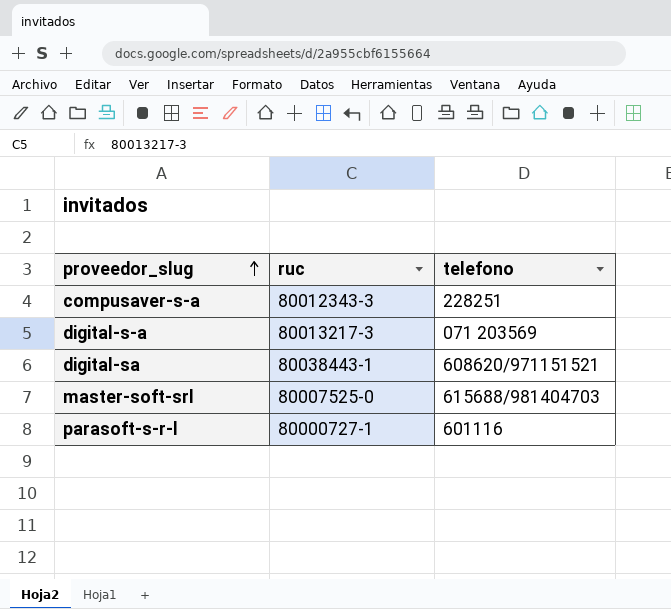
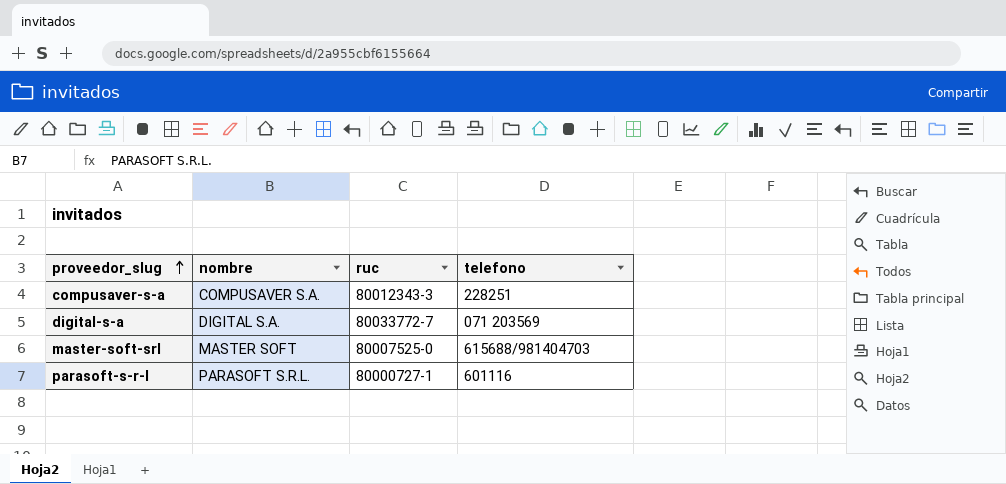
column nombre | position: none -> 2
row digital-sa: 80038443-1 | 608620/971151521 -> none
digital-s-a | ruc: 80013217-3 -> 80033772-7

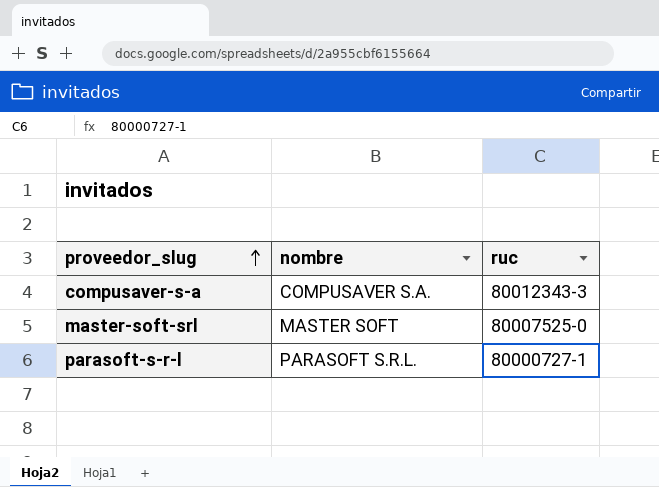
column telefono | position: 4 -> none
row digital-s-a: DIGITAL S.A. | 80033772-7 | 071 203569 -> none

